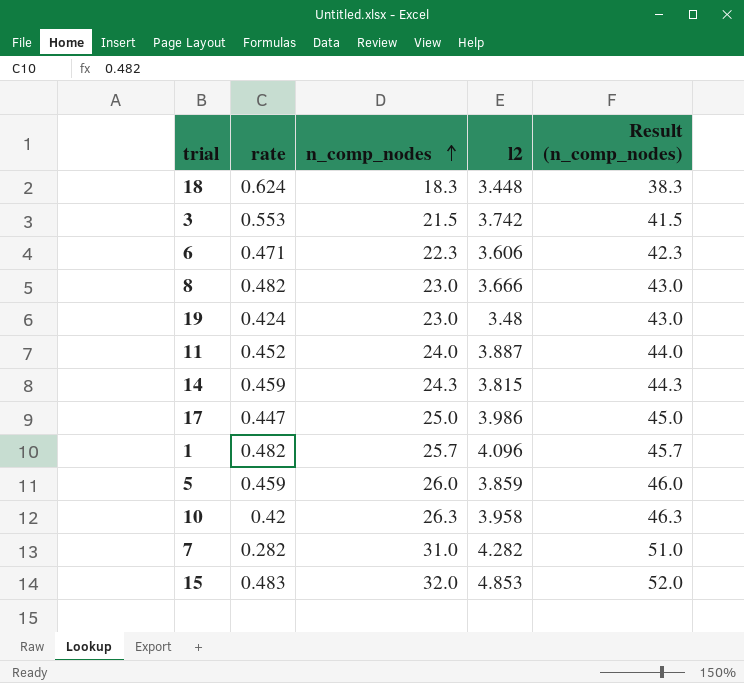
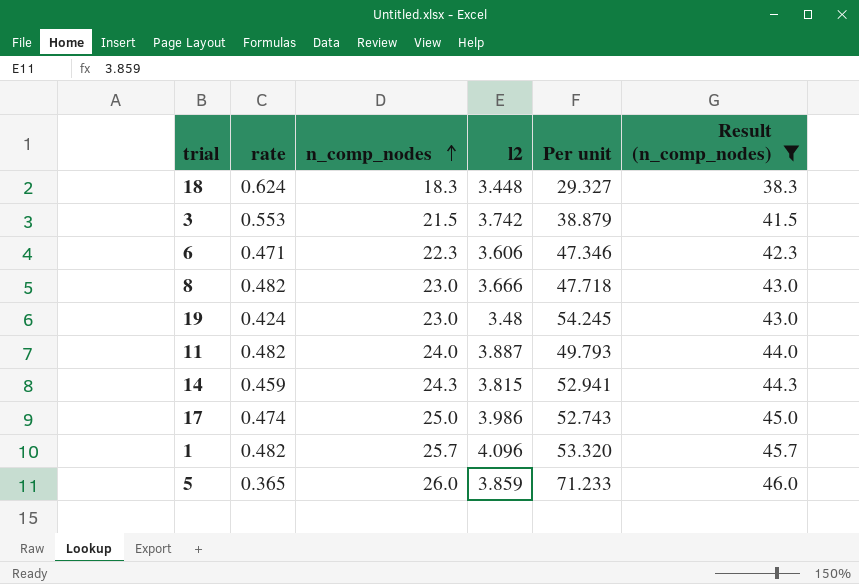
filter: none -> Result (n_comp_nodes) <= 46.0
column Per unit | formula: none -> [n_comp_nodes] / [rate]
11 | rate: 0.452 -> 0.482
17 | rate: 0.447 -> 0.474
5 | rate: 0.459 -> 0.365

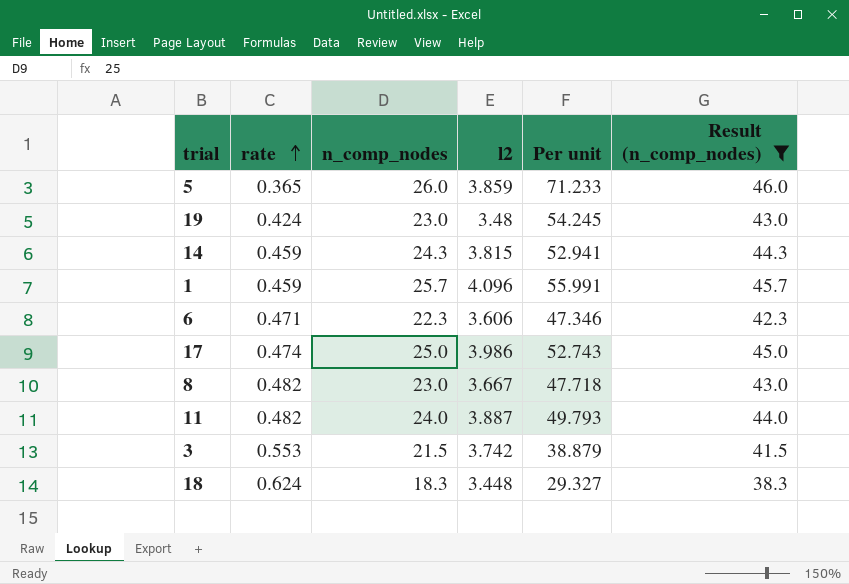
row order: n_comp_nodes ascending -> rate ascending
1 | rate: 0.482 -> 0.459
1 | Per unit: 53.320 -> 55.991
8 | l2: 3.666 -> 3.667

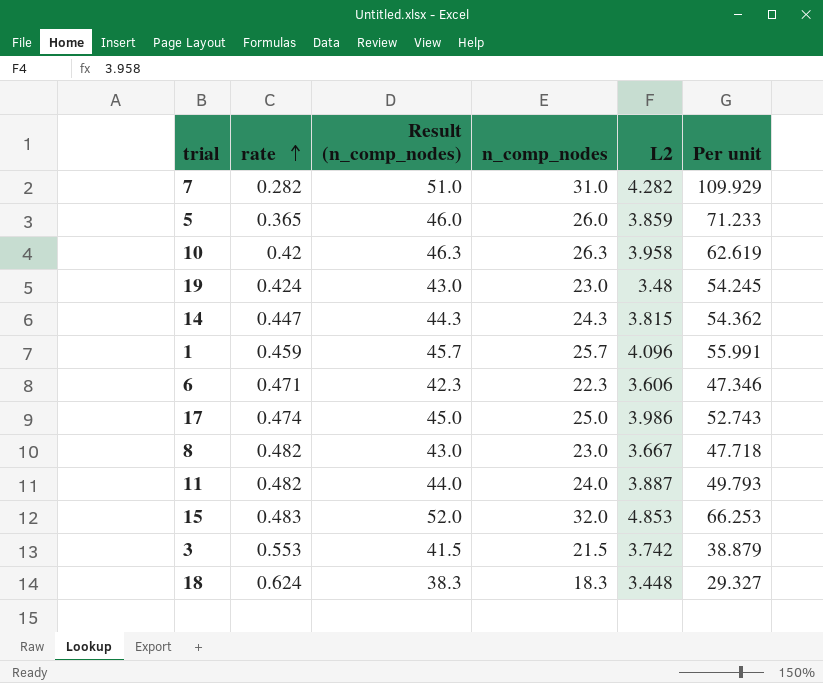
filter: Result (n_comp_nodes) <= 46.0 -> none
column Result (n_comp_nodes) | position: 6 -> 3
column name: l2 -> L2
14 | rate: 0.459 -> 0.447
14 | Per unit: 52.941 -> 54.362

